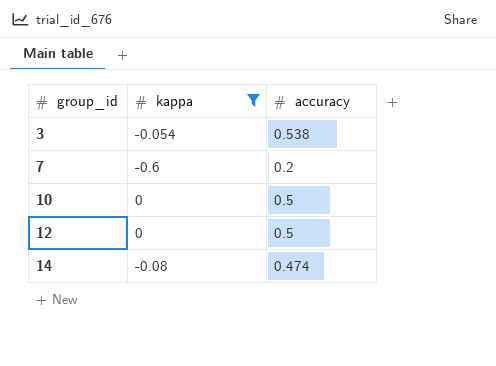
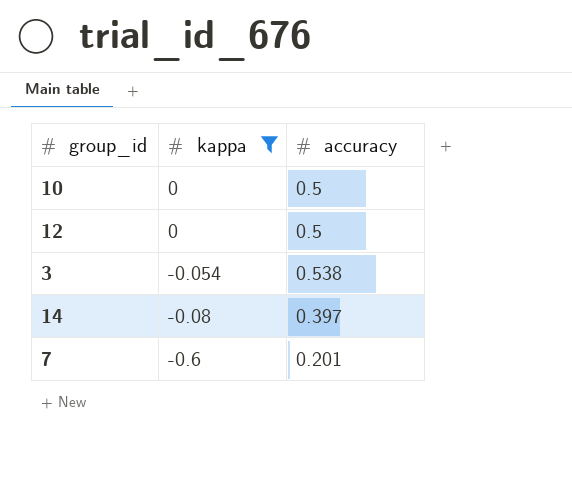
row order: group_id ascending -> kappa descending
14 | accuracy: 0.474 -> 0.397
7 | accuracy: 0.2 -> 0.201

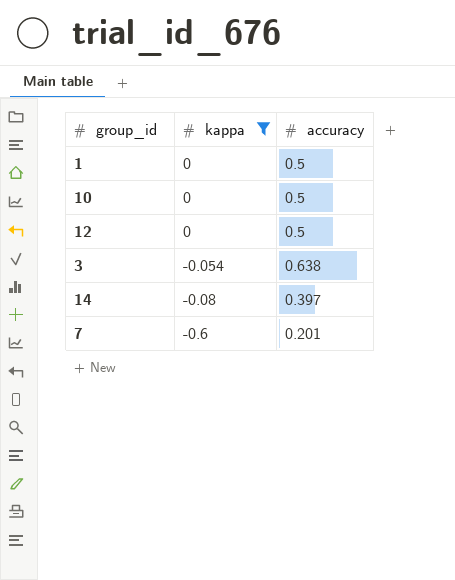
row 1: none -> 0 | 0.5
3 | accuracy: 0.538 -> 0.638

